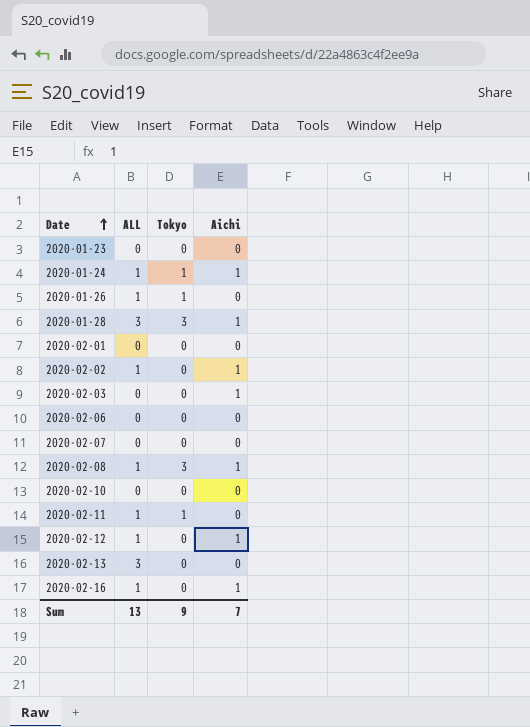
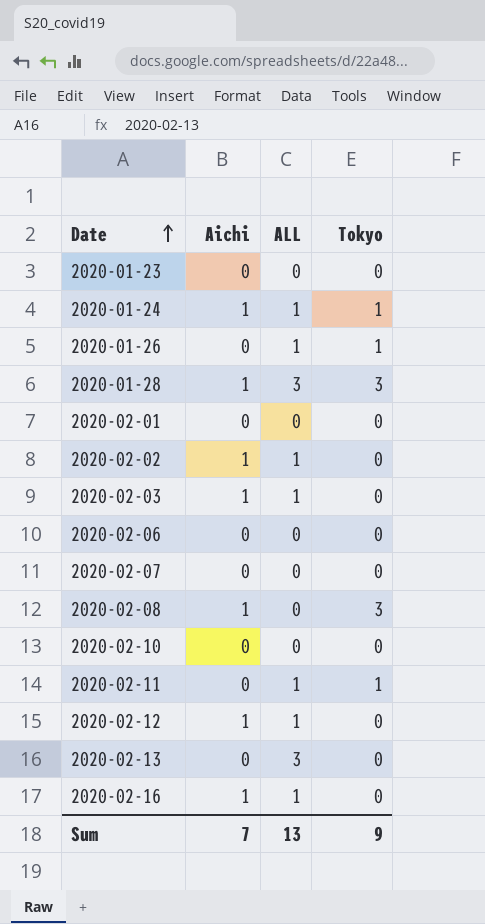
column Aichi | position: 4 -> 2
2020-02-03 | ALL: 0 -> 1
2020-02-08 | ALL: 1 -> 0

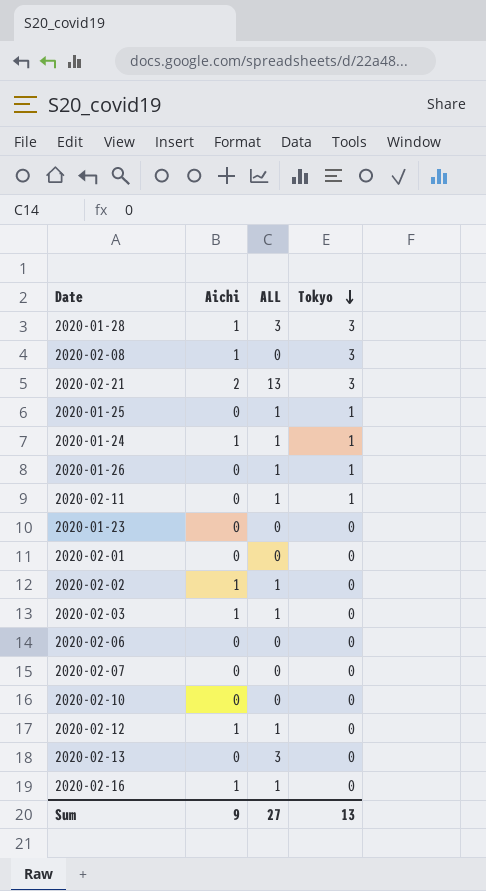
row order: Date ascending -> Tokyo descending
row 2020-02-21: none -> 2 | 13 | 3
row 2020-01-25: none -> 0 | 1 | 1
Sum | Aichi: 7 -> 9
Sum | ALL: 13 -> 27
Sum | Tokyo: 9 -> 13

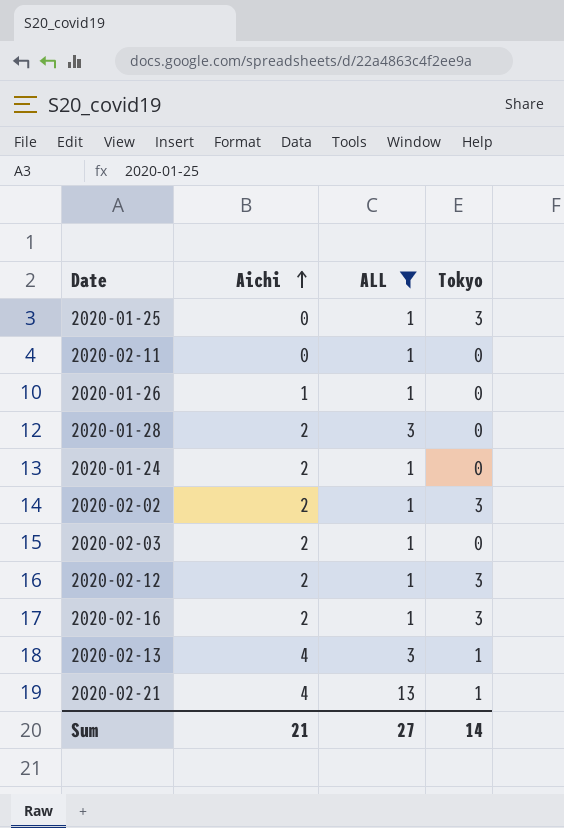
filter: none -> ALL != 0
row order: Tokyo descending -> Aichi ascending
2020-01-25 | Tokyo: 1 -> 3
2020-02-11 | Tokyo: 1 -> 0
2020-01-26 | Aichi: 0 -> 1
2020-01-26 | Tokyo: 1 -> 0
2020-01-28 | Aichi: 1 -> 2
2020-01-28 | Tokyo: 3 -> 0
2020-01-24 | Aichi: 1 -> 2
2020-01-24 | Tokyo: 1 -> 0
2020-02-02 | Aichi: 1 -> 2
2020-02-02 | Tokyo: 0 -> 3
2020-02-03 | Aichi: 1 -> 2
2020-02-12 | Aichi: 1 -> 2
2020-02-12 | Tokyo: 0 -> 3
2020-02-16 | Aichi: 1 -> 2
2020-02-16 | Tokyo: 0 -> 3
2020-02-13 | Aichi: 0 -> 4
2020-02-13 | Tokyo: 0 -> 1
2020-02-21 | Aichi: 2 -> 4
2020-02-21 | Tokyo: 3 -> 1
Sum | Aichi: 9 -> 21
Sum | Tokyo: 13 -> 14

